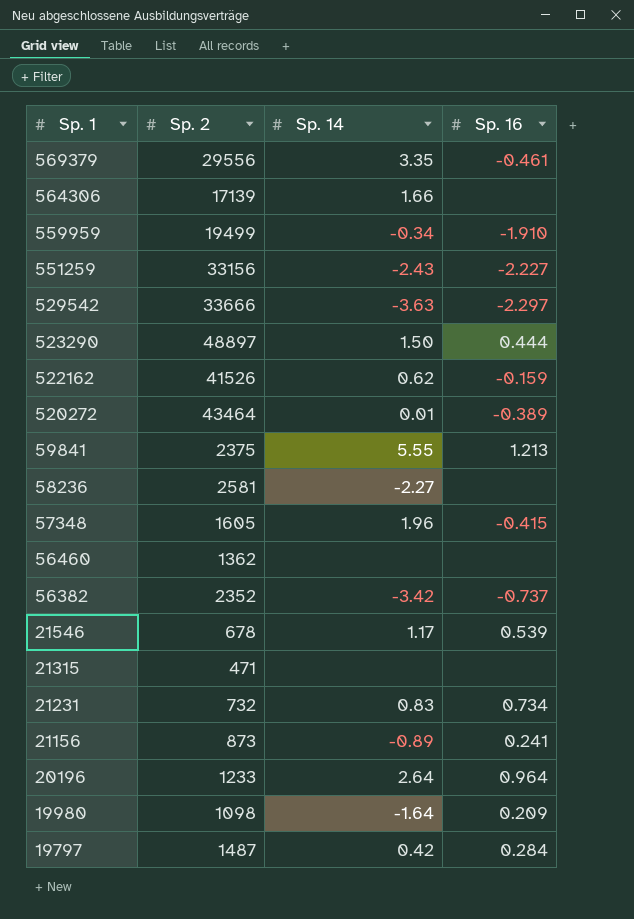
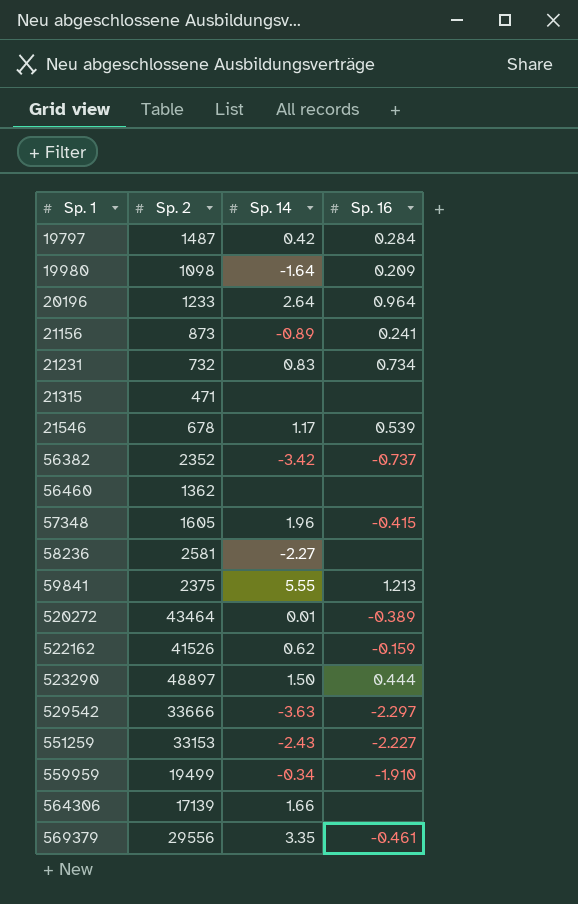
row order: Sp. 1 descending -> Sp. 1 ascending
551259 | Sp. 2: 33156 -> 33153

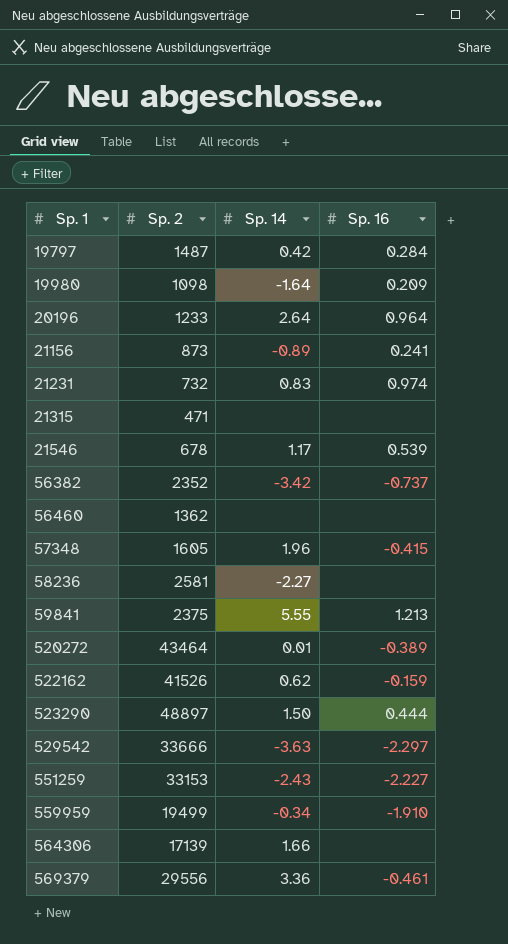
21231 | Sp. 16: 0.734 -> 0.974
569379 | Sp. 14: 3.35 -> 3.36

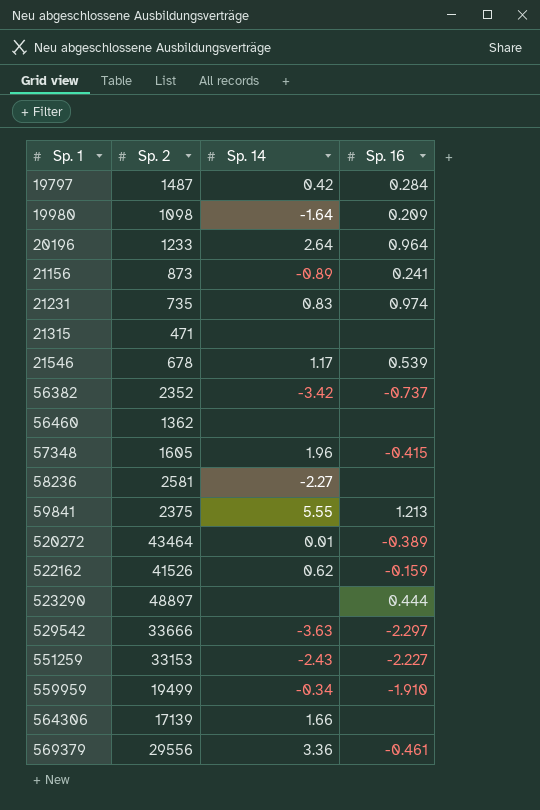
21231 | Sp. 2: 732 -> 735
523290 | Sp. 14: 1.50 -> none

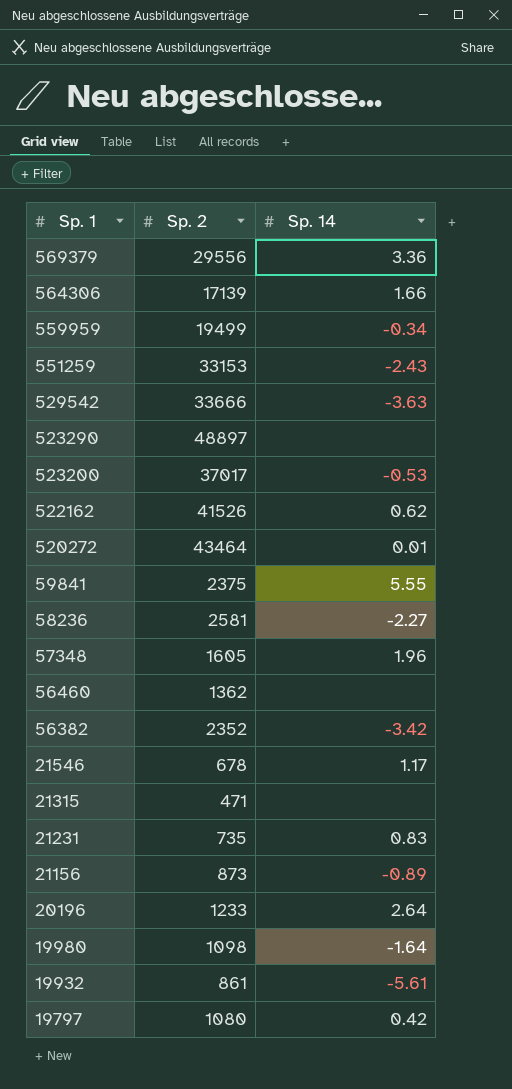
row order: Sp. 1 ascending -> Sp. 1 descending
column Sp. 16 | position: 4 -> none
row 523200: none -> 37017 | -0.53
row 19932: none -> 861 | -5.61
19797 | Sp. 2: 1487 -> 1080

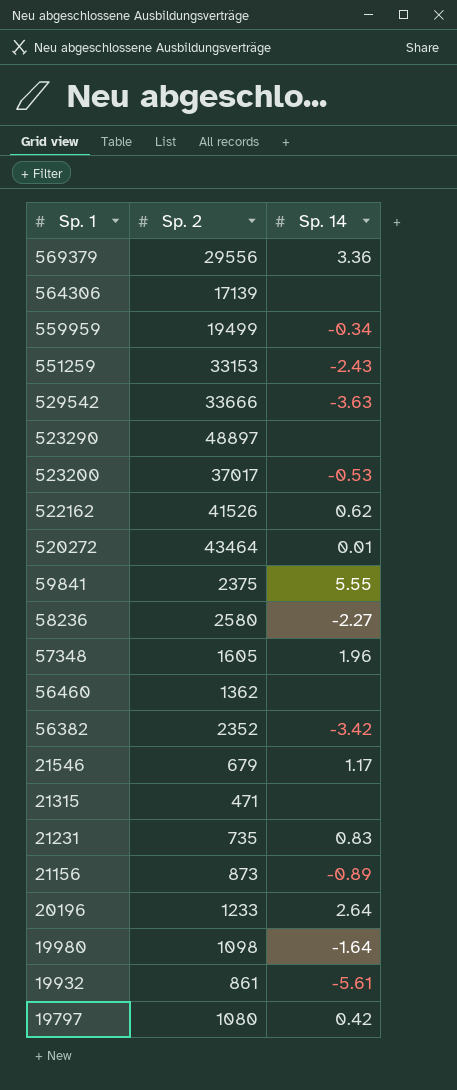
564306 | Sp. 14: 1.66 -> none
58236 | Sp. 2: 2581 -> 2580
21546 | Sp. 2: 678 -> 679

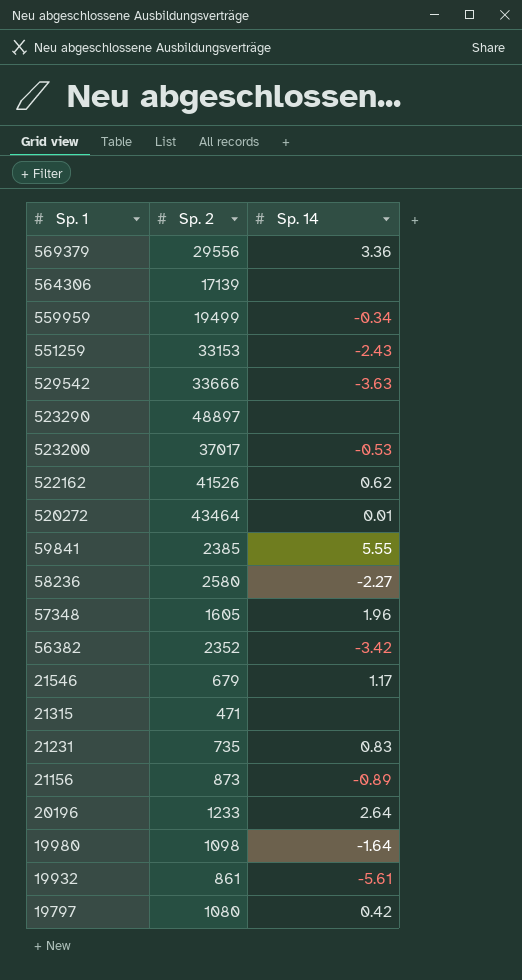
row 56460: 1362 | none -> none
59841 | Sp. 2: 2375 -> 2385

